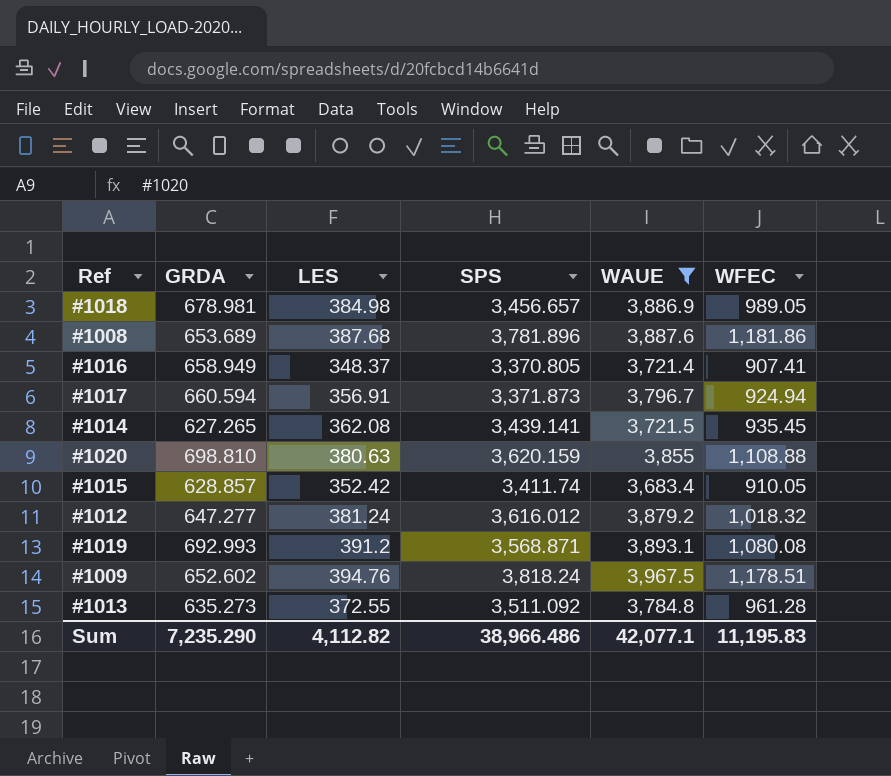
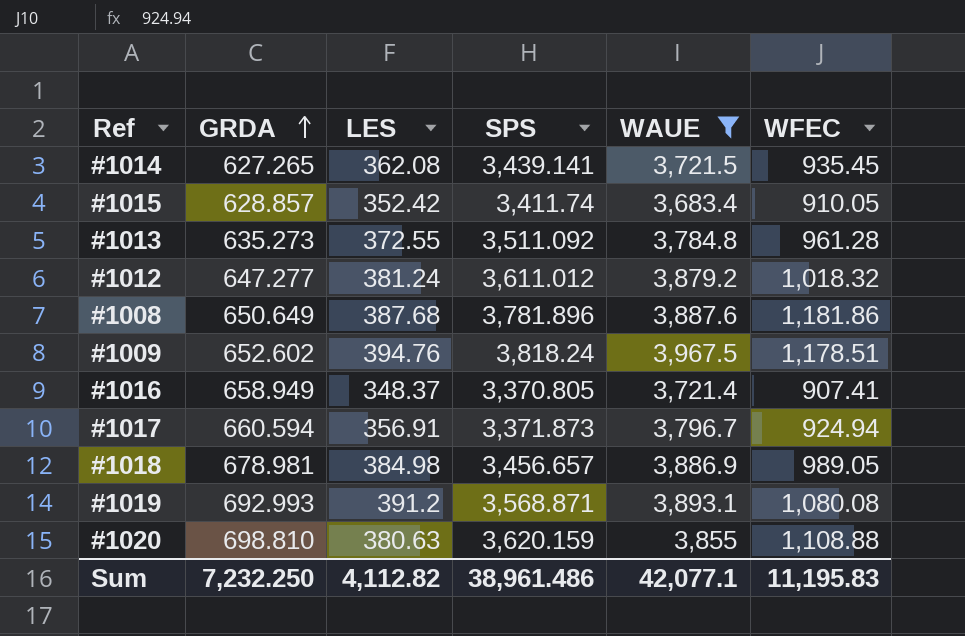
row order: none -> GRDA ascending
#1012 | SPS: 3,616.012 -> 3,611.012
#1008 | GRDA: 653.689 -> 650.649
Sum | GRDA: 7,235.290 -> 7,232.250
Sum | SPS: 38,966.486 -> 38,961.486

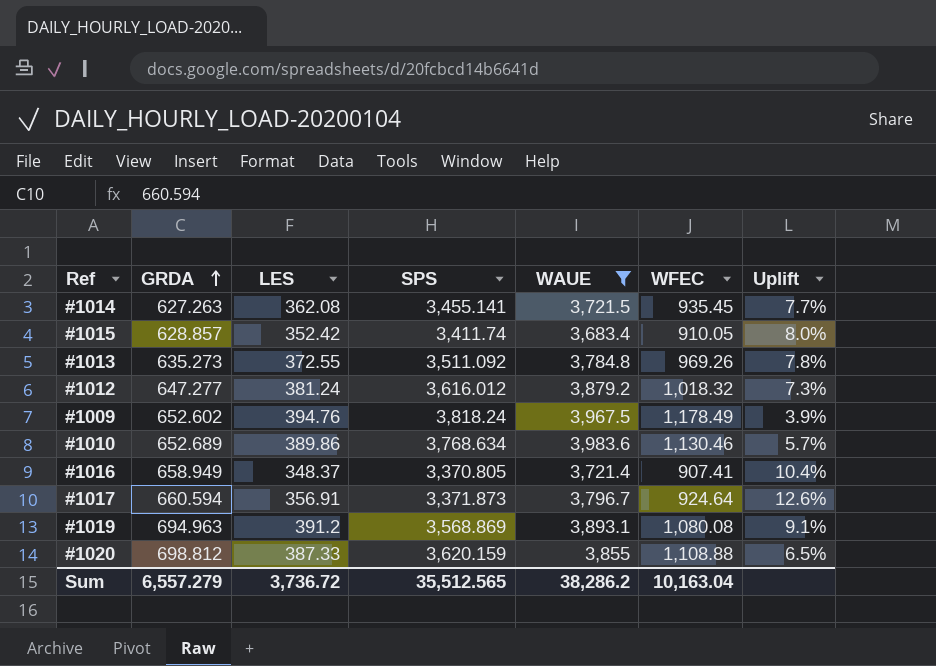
column Uplift | formula: none -> ([WAUE] - [SPS]) / [SPS]
row #1008: 650.649 | 387.68 | 3,781.896 | 3,887.6 | 1,181.86 -> none
row #1018: 678.981 | 384.98 | 3,456.657 | 3,886.9 | 989.05 -> none
#1014 | GRDA: 627.265 -> 627.263
#1014 | SPS: 3,439.141 -> 3,455.141
#1013 | WFEC: 961.28 -> 969.26
#1012 | SPS: 3,611.012 -> 3,616.012
#1009 | WFEC: 1,178.51 -> 1,178.49
row #1010: none -> 652.689 | 389.86 | 3,768.634 | 3,983.6 | 1,130.46 | 5.7%
#1017 | WFEC: 924.94 -> 924.64
#1019 | GRDA: 692.993 -> 694.963
#1019 | SPS: 3,568.871 -> 3,568.869
#1020 | GRDA: 698.810 -> 698.812
#1020 | LES: 380.63 -> 387.33
Sum | GRDA: 7,232.250 -> 6,557.279
Sum | LES: 4,112.82 -> 3,736.72
Sum | SPS: 38,961.486 -> 35,512.565
Sum | WAUE: 42,077.1 -> 38,286.2
Sum | WFEC: 11,195.83 -> 10,163.04

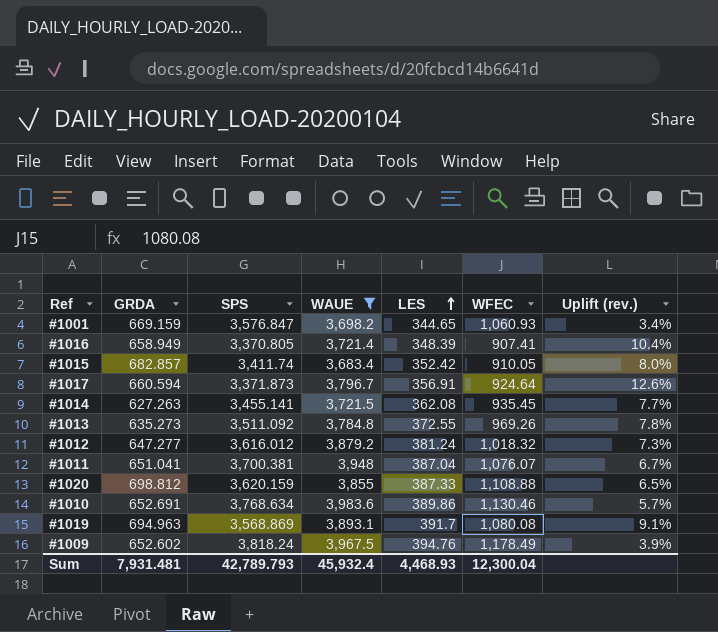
row order: GRDA ascending -> LES ascending
column LES | position: 3 -> 5
column name: Uplift -> Uplift (rev.)
row #1001: none -> 669.159 | 3,576.847 | 3,698.2 | 344.65 | 1,060.93 | 3.4%
#1016 | LES: 348.37 -> 348.39
#1015 | GRDA: 628.857 -> 682.857
row #1011: none -> 651.041 | 3,700.381 | 3,948 | 387.04 | 1,076.07 | 6.7%
#1010 | GRDA: 652.689 -> 652.691
#1019 | LES: 391.2 -> 391.7
Sum | GRDA: 6,557.279 -> 7,931.481
Sum | SPS: 35,512.565 -> 42,789.793
Sum | WAUE: 38,286.2 -> 45,932.4
Sum | LES: 3,736.72 -> 4,468.93
Sum | WFEC: 10,163.04 -> 12,300.04

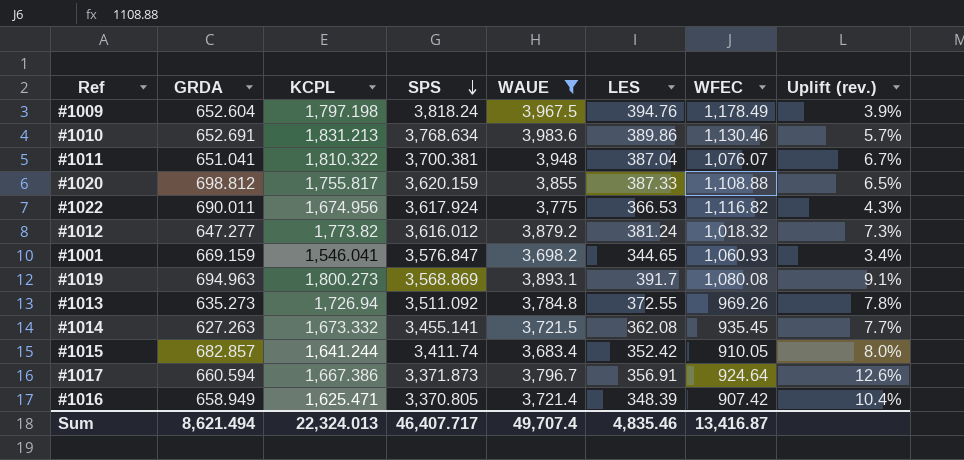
row order: LES ascending -> SPS descending
column KCPL | position: none -> 3
#1009 | GRDA: 652.602 -> 652.604
row #1022: none -> 690.011 | 1,674.956 | 3,617.924 | 3,775 | 366.53 | 1,116.82 | 4.3%
#1016 | WFEC: 907.41 -> 907.42
Sum | GRDA: 7,931.481 -> 8,621.494
Sum | SPS: 42,789.793 -> 46,407.717
Sum | WAUE: 45,932.4 -> 49,707.4
Sum | LES: 4,468.93 -> 4,835.46
Sum | WFEC: 12,300.04 -> 13,416.87

